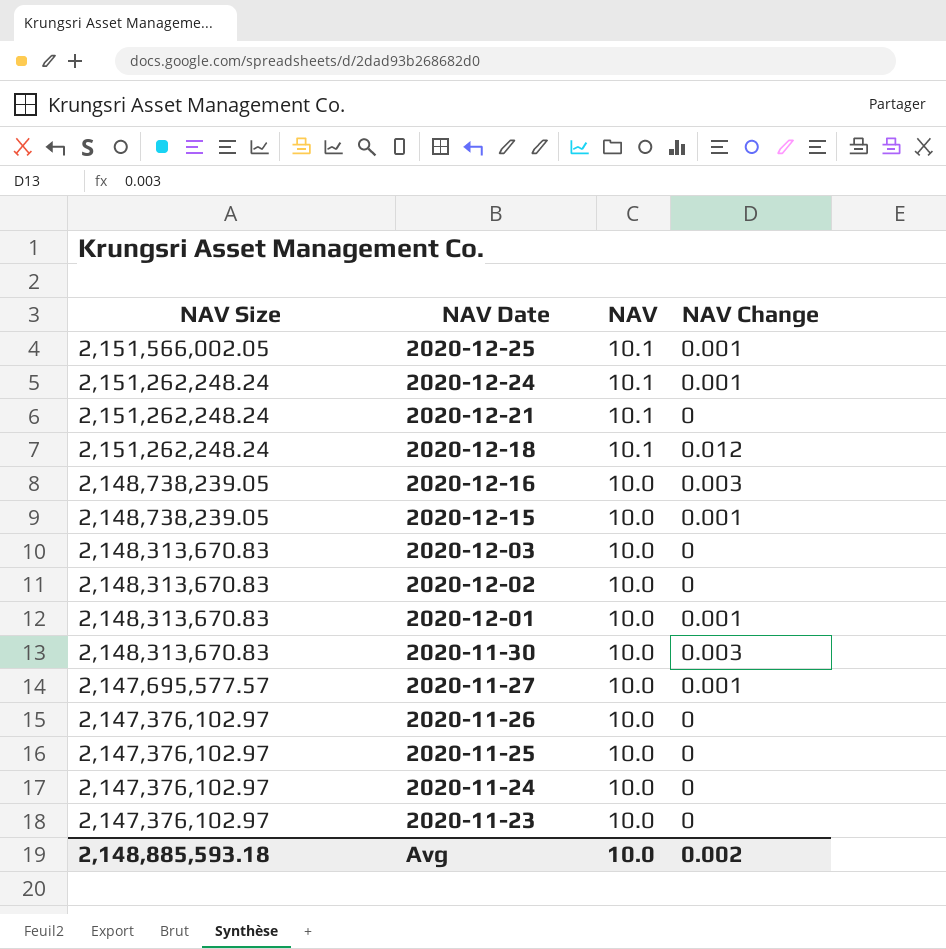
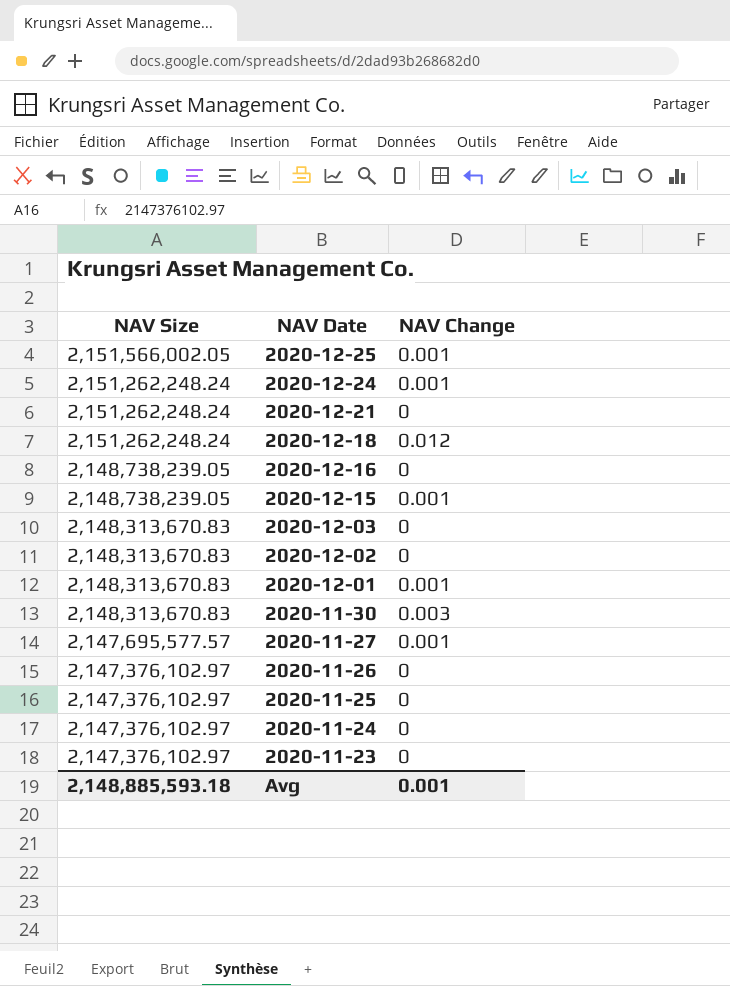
column NAV | position: 3 -> none
2020-12-16 | NAV Change: 0.003 -> 0
Avg | NAV Change: 0.002 -> 0.001

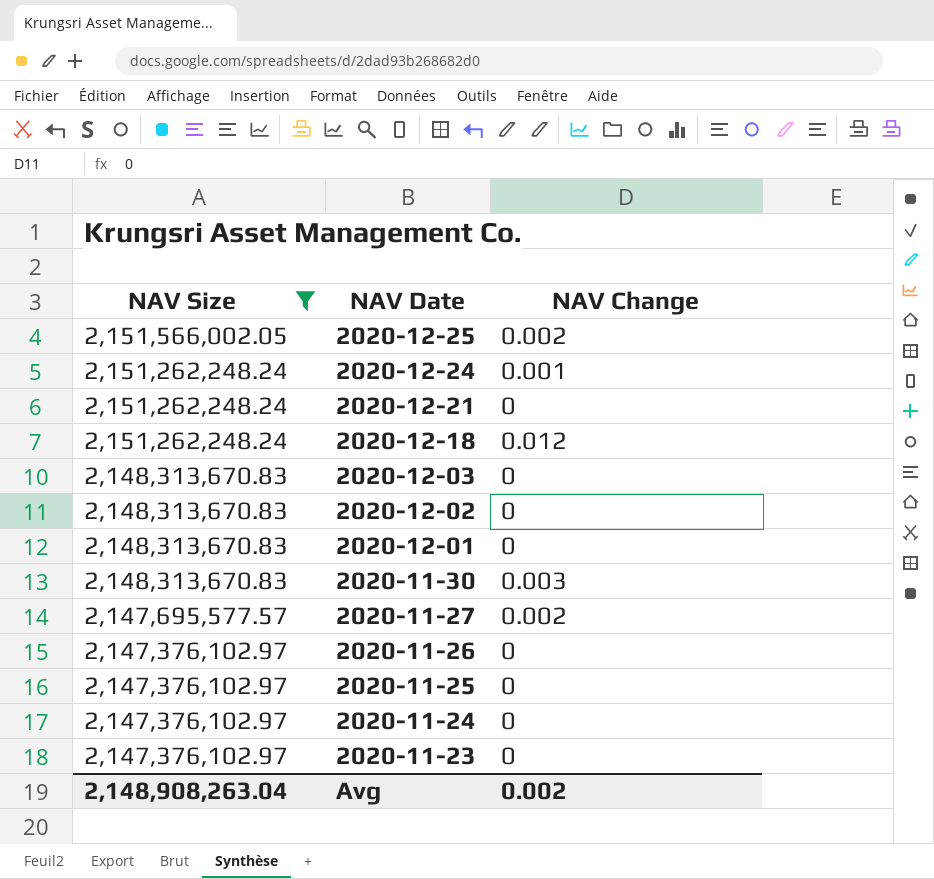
filter: none -> NAV Size != 2,148,738,239.05
2020-12-25 | NAV Change: 0.001 -> 0.002
2020-12-01 | NAV Change: 0.001 -> 0
2020-11-27 | NAV Change: 0.001 -> 0.002
Avg | NAV Size: 2,148,885,593.18 -> 2,148,908,263.04
Avg | NAV Change: 0.001 -> 0.002

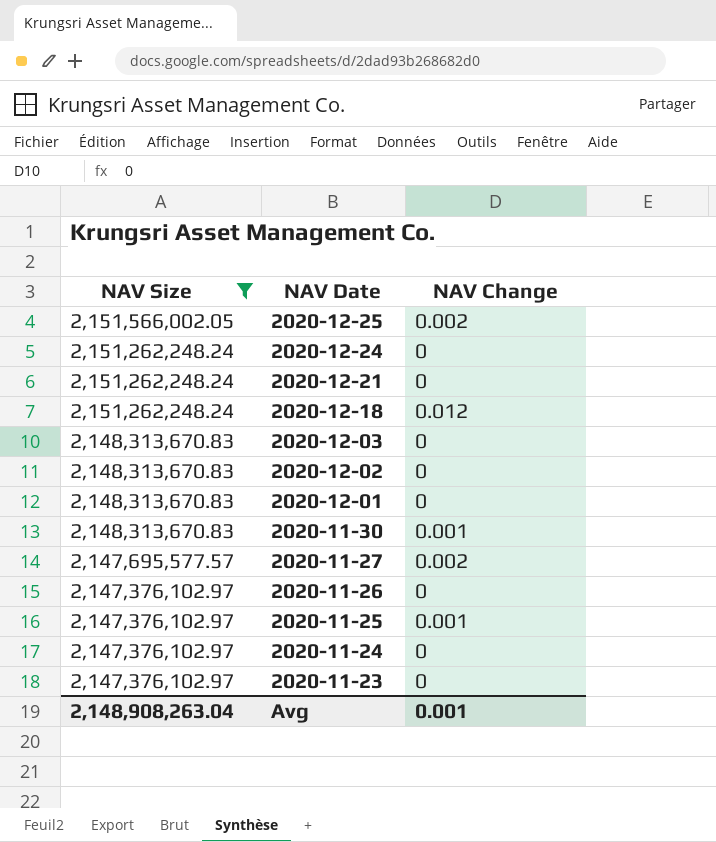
2020-12-24 | NAV Change: 0.001 -> 0
2020-11-30 | NAV Change: 0.003 -> 0.001
2020-11-25 | NAV Change: 0 -> 0.001
Avg | NAV Change: 0.002 -> 0.001

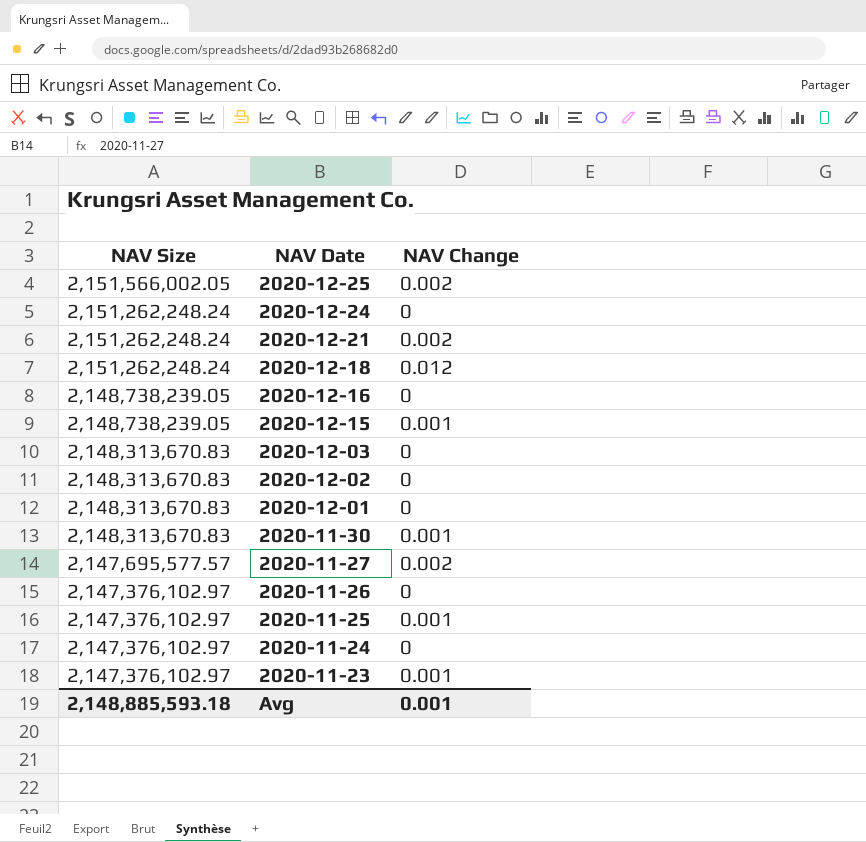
filter: NAV Size != 2,148,738,239.05 -> none
2020-12-21 | NAV Change: 0 -> 0.002
2020-11-23 | NAV Change: 0 -> 0.001
Avg | NAV Size: 2,148,908,263.04 -> 2,148,885,593.18

